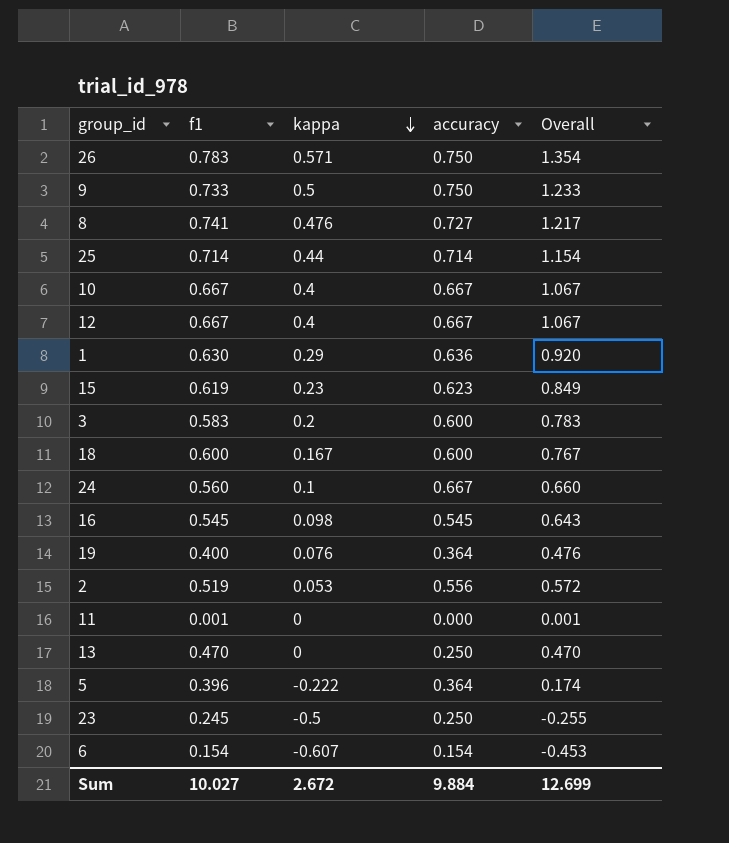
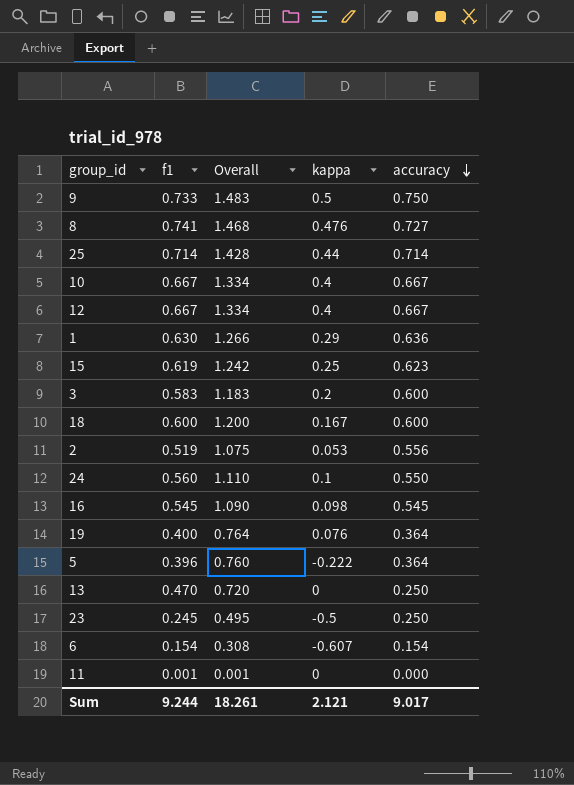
row order: kappa descending -> accuracy descending
column Overall | formula: [f1] + [kappa] -> [f1] + [accuracy]
column Overall | position: 5 -> 3
row 26: 0.783 | 0.571 | 0.750 | 1.354 -> none
15 | kappa: 0.23 -> 0.25
24 | accuracy: 0.667 -> 0.550
Sum | f1: 10.027 -> 9.244
Sum | Overall: 12.699 -> 18.261
Sum | kappa: 2.672 -> 2.121
Sum | accuracy: 9.884 -> 9.017

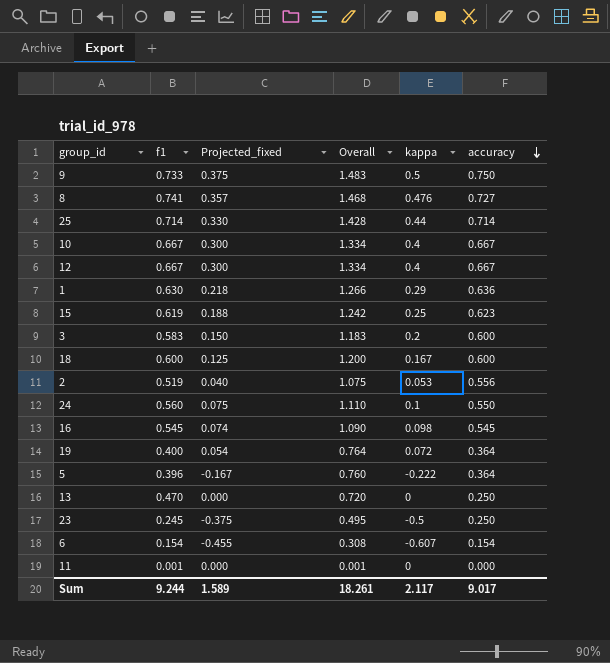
column Projected_fixed | formula: none -> [kappa] * 0.75
19 | kappa: 0.076 -> 0.072
Sum | kappa: 2.121 -> 2.117

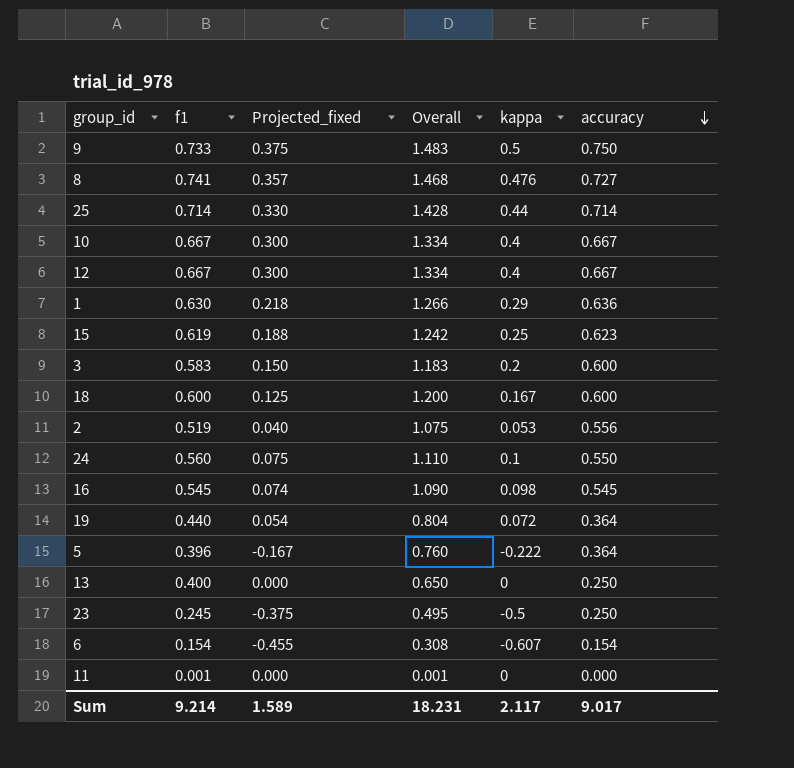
19 | f1: 0.400 -> 0.440
19 | Overall: 0.764 -> 0.804
13 | f1: 0.470 -> 0.400
13 | Overall: 0.720 -> 0.650
Sum | f1: 9.244 -> 9.214
Sum | Overall: 18.261 -> 18.231

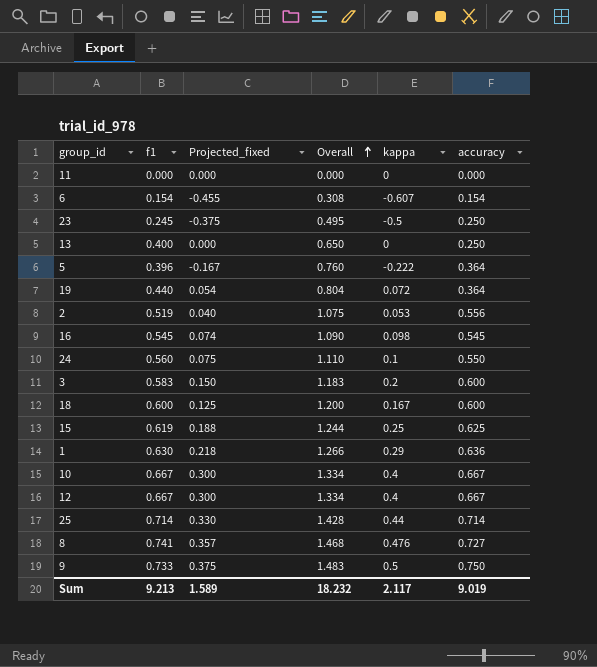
row order: accuracy descending -> Overall ascending
11 | f1: 0.001 -> 0.000
11 | Overall: 0.001 -> 0.000
15 | Overall: 1.242 -> 1.244
15 | accuracy: 0.623 -> 0.625
Sum | f1: 9.214 -> 9.213
Sum | Overall: 18.231 -> 18.232
Sum | accuracy: 9.017 -> 9.019

